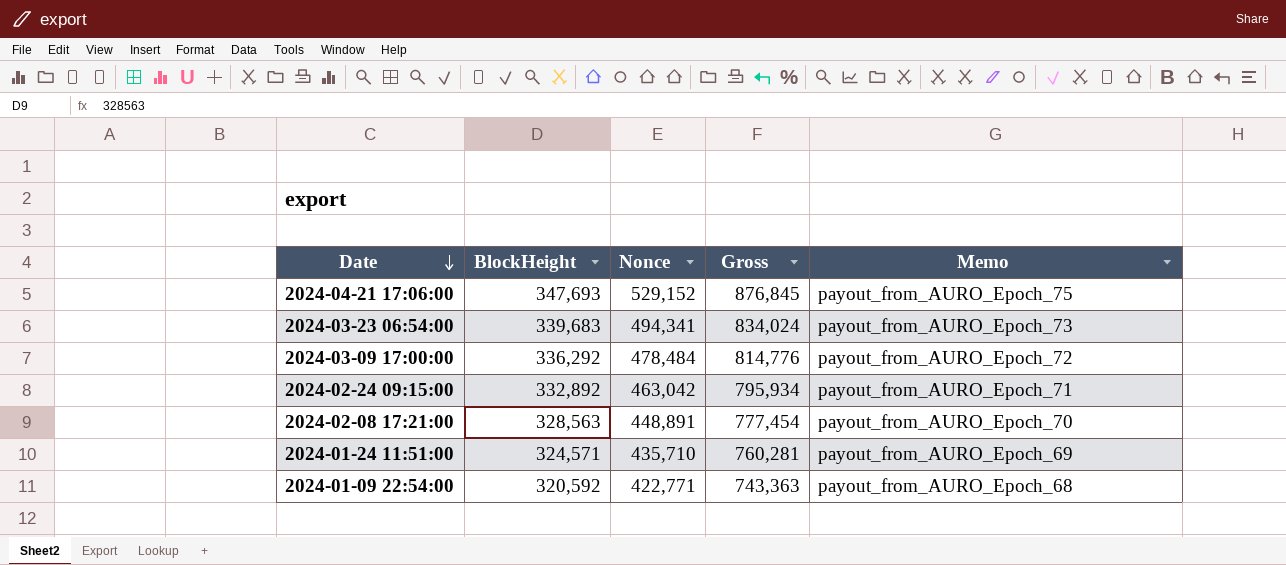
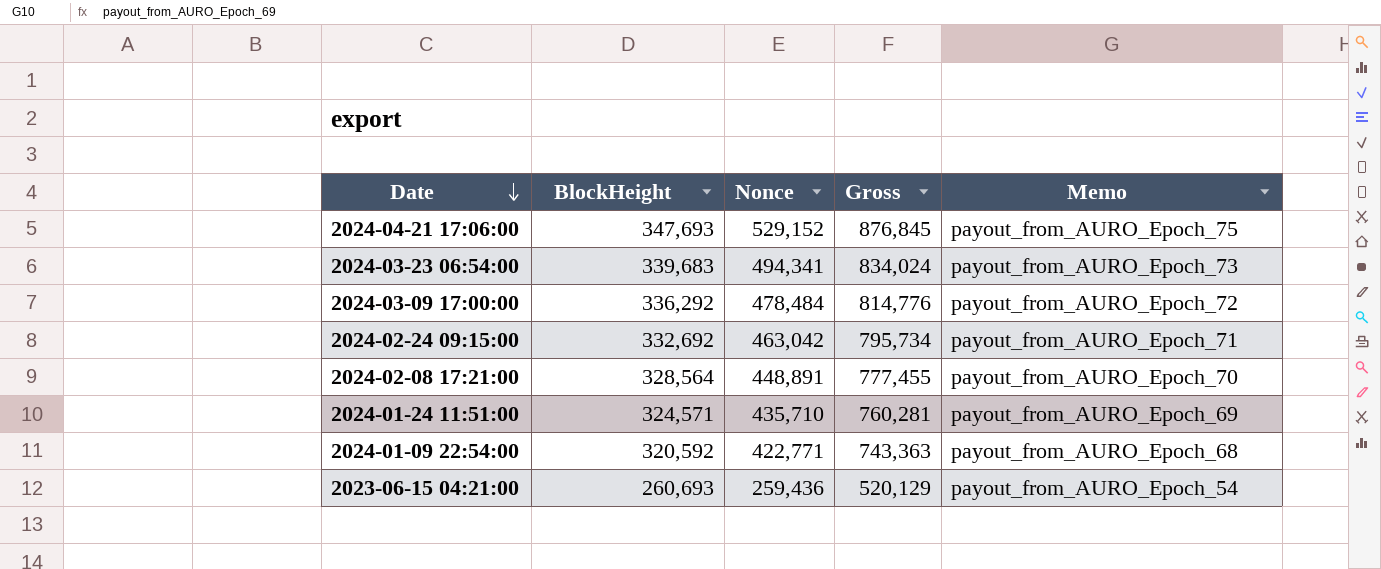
2024-02-24 09:15:00 | BlockHeight: 332,892 -> 332,692
2024-02-24 09:15:00 | Gross: 795,934 -> 795,734
2024-02-08 17:21:00 | BlockHeight: 328,563 -> 328,564
2024-02-08 17:21:00 | Gross: 777,454 -> 777,455
row 2023-06-15 04:21:00: none -> 260,693 | 259,436 | 520,129 | payout_from_AURO_Epoch_54

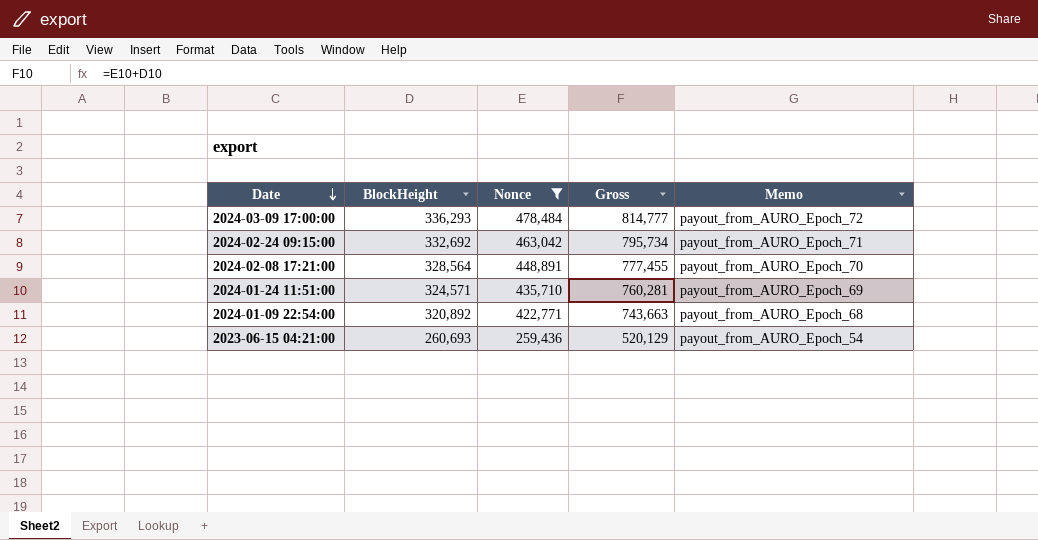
filter: none -> Nonce <= 478,484
2024-03-09 17:00:00 | BlockHeight: 336,292 -> 336,293
2024-03-09 17:00:00 | Gross: 814,776 -> 814,777
2024-01-09 22:54:00 | BlockHeight: 320,592 -> 320,892
2024-01-09 22:54:00 | Gross: 743,363 -> 743,663

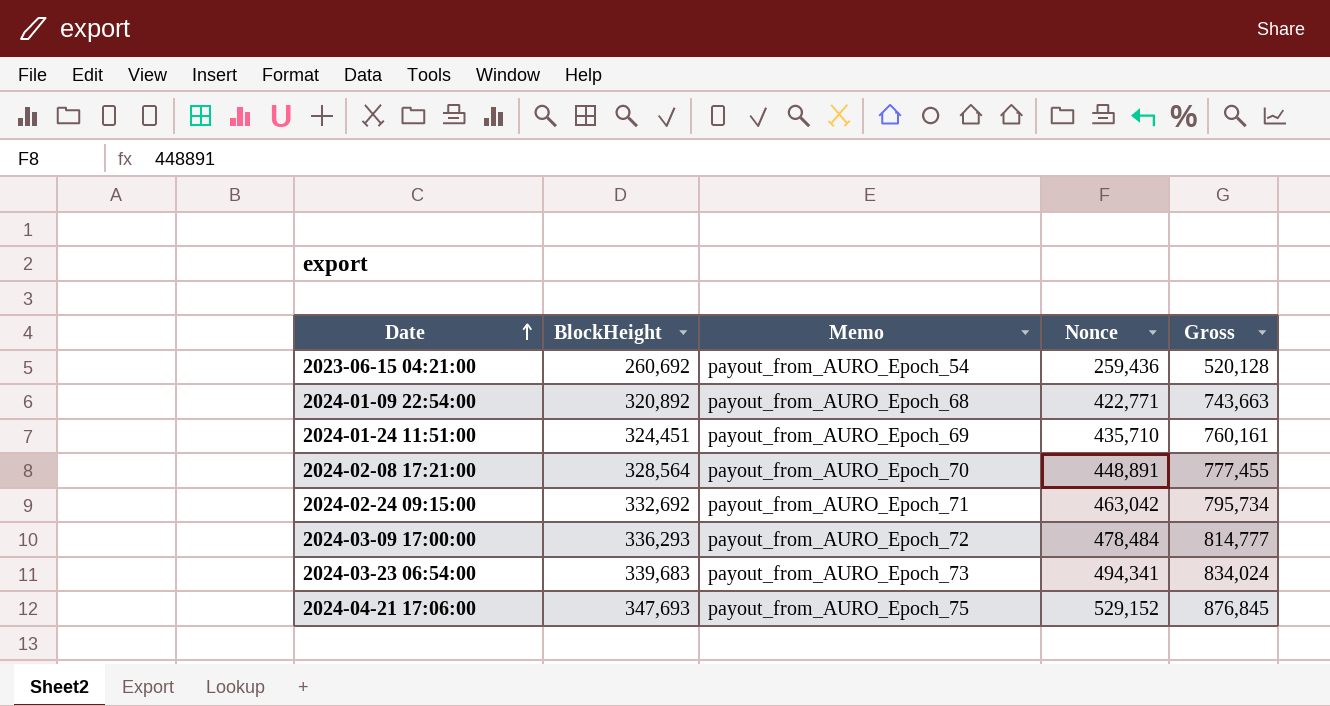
filter: Nonce <= 478,484 -> none
row order: Date descending -> Date ascending
column Memo | position: 5 -> 3
2023-06-15 04:21:00 | BlockHeight: 260,693 -> 260,692
2023-06-15 04:21:00 | Gross: 520,129 -> 520,128
2024-01-24 11:51:00 | BlockHeight: 324,571 -> 324,451
2024-01-24 11:51:00 | Gross: 760,281 -> 760,161

